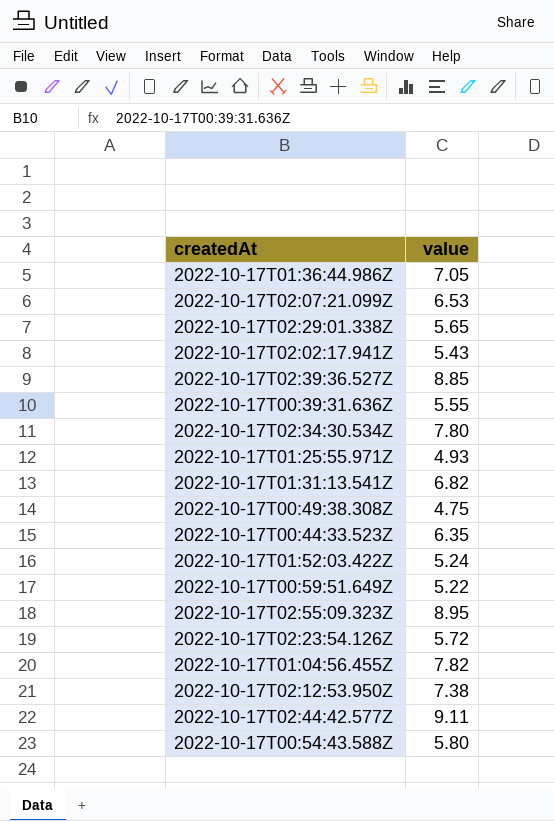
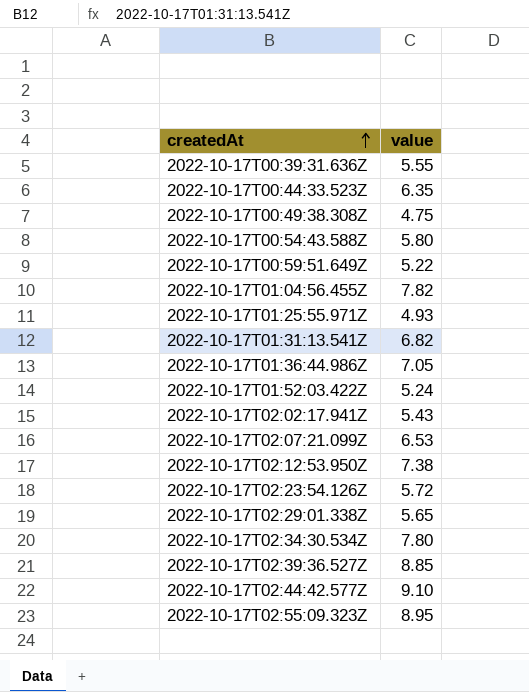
row order: none -> createdAt ascending
2022-10-17T02:44:42.577Z | value: 9.11 -> 9.10

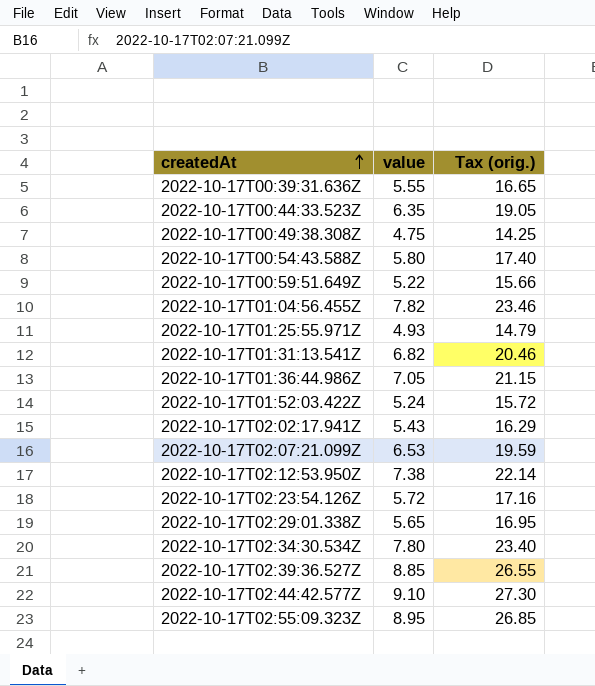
column Tax (orig.) | formula: none -> [value] * 3

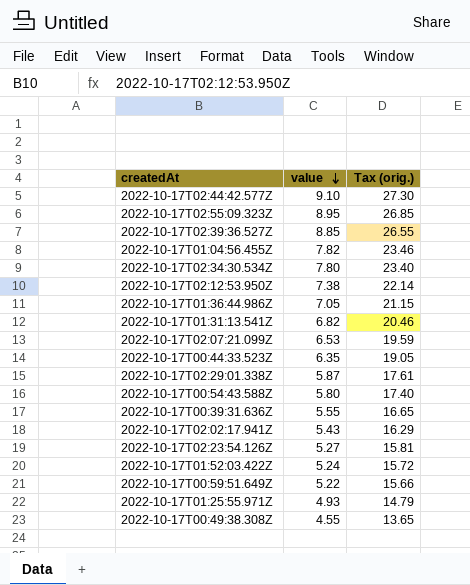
row order: createdAt ascending -> value descending
2022-10-17T02:29:01.338Z | value: 5.65 -> 5.87
2022-10-17T02:29:01.338Z | Tax (orig.): 16.95 -> 17.61
2022-10-17T02:23:54.126Z | value: 5.72 -> 5.27
2022-10-17T02:23:54.126Z | Tax (orig.): 17.16 -> 15.81
2022-10-17T00:49:38.308Z | value: 4.75 -> 4.55
2022-10-17T00:49:38.308Z | Tax (orig.): 14.25 -> 13.65

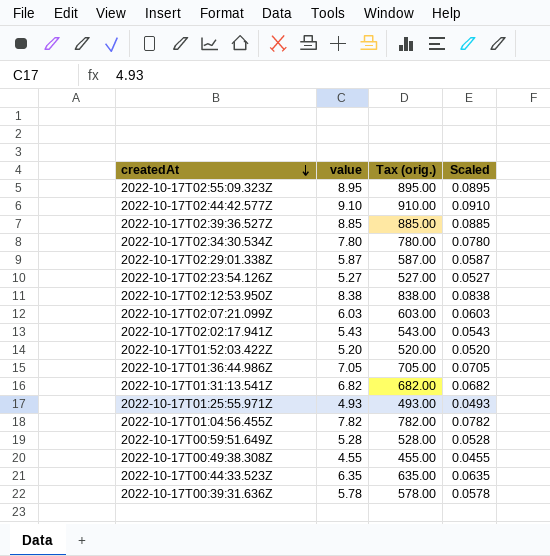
row order: value descending -> createdAt descending
column Tax (orig.) | formula: [value] * 3 -> [value] * 100
column Scaled | formula: none -> [value] * 0.01
row 2022-10-17T00:54:43.588Z: 5.80 | 17.40 -> none
2022-10-17T02:12:53.950Z | value: 7.38 -> 8.38
2022-10-17T02:07:21.099Z | value: 6.53 -> 6.03
2022-10-17T01:52:03.422Z | value: 5.24 -> 5.20
2022-10-17T00:59:51.649Z | value: 5.22 -> 5.28
2022-10-17T00:39:31.636Z | value: 5.55 -> 5.78

